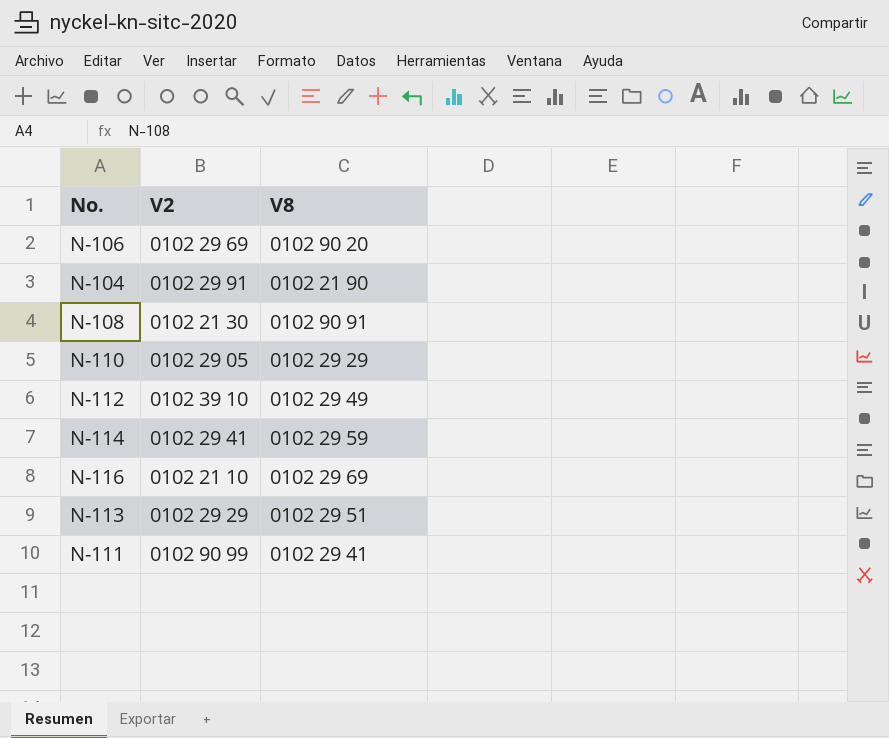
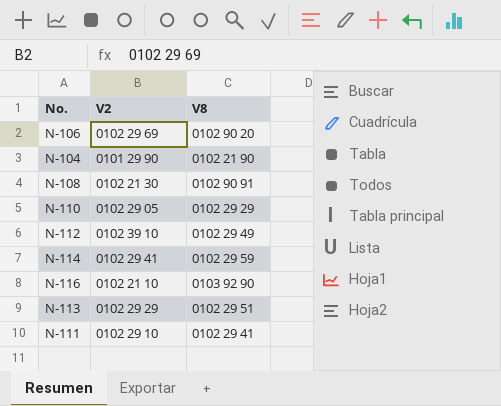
N-104 | V2: 0102 29 91 -> 0101 29 90
N-116 | V8: 0102 29 69 -> 0103 92 90
N-111 | V2: 0102 90 99 -> 0102 29 10

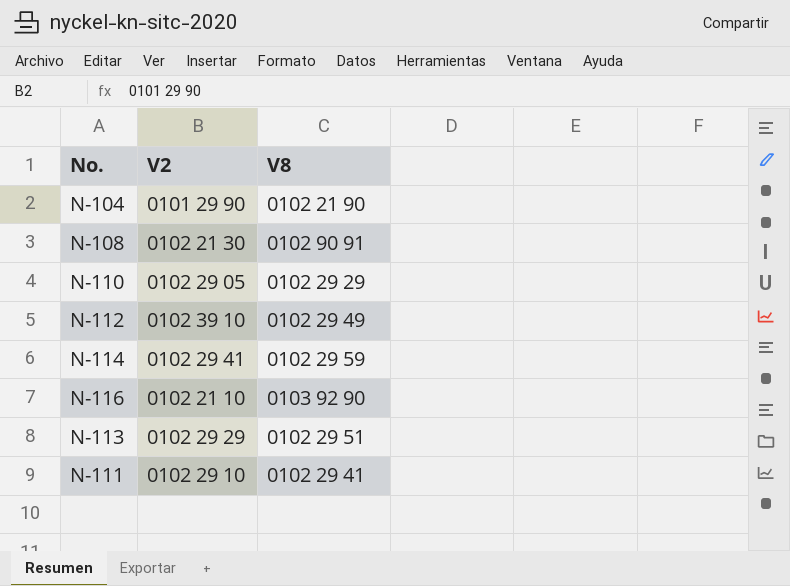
row N-106: 0102 29 69 | 0102 90 20 -> none

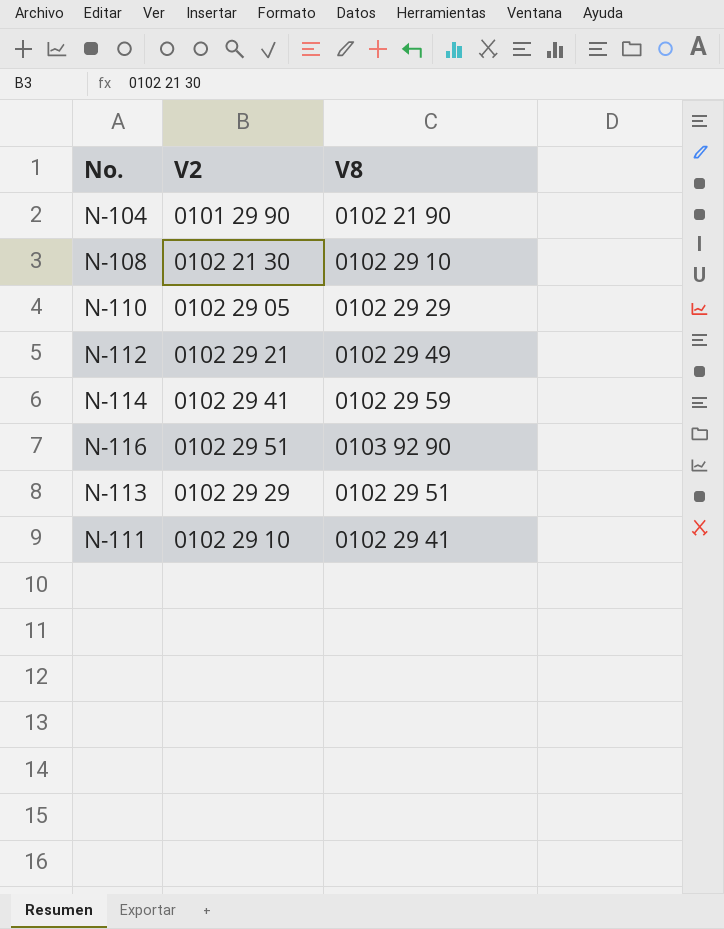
N-108 | V8: 0102 90 91 -> 0102 29 10
N-112 | V2: 0102 39 10 -> 0102 29 21
N-116 | V2: 0102 21 10 -> 0102 29 51

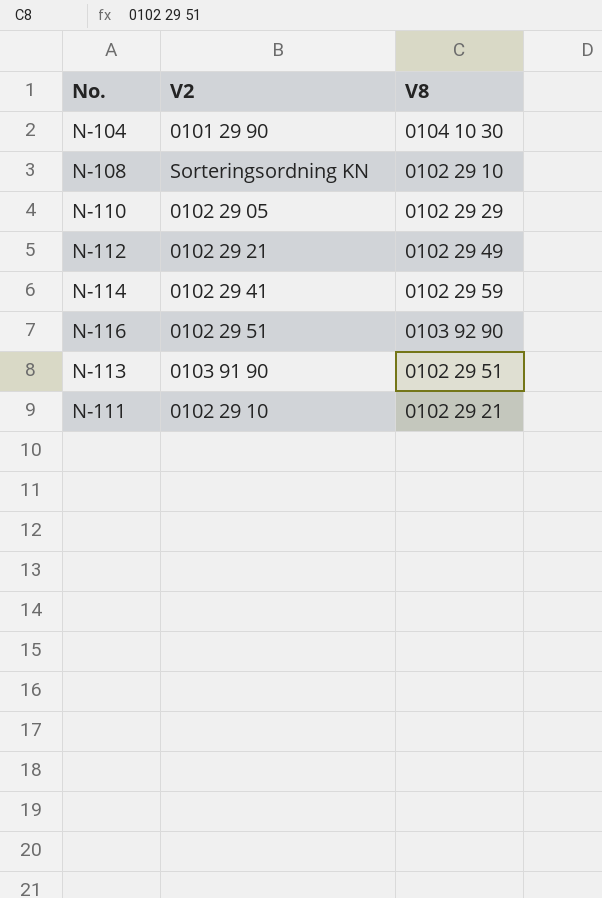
N-104 | V8: 0102 21 90 -> 0104 10 30
N-108 | V2: 0102 21 30 -> Sorteringsordning KN
N-113 | V2: 0102 29 29 -> 0103 91 90
N-111 | V8: 0102 29 41 -> 0102 29 21

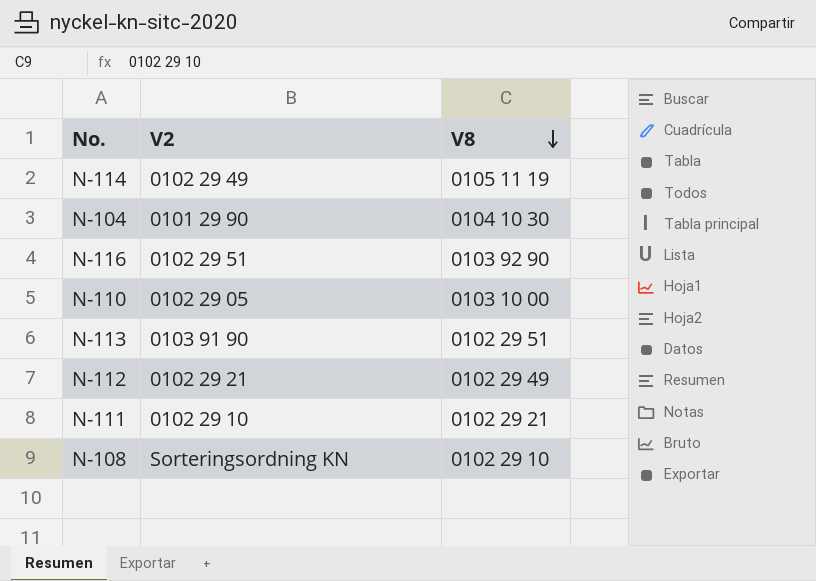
row order: none -> V8 descending
N-114 | V2: 0102 29 41 -> 0102 29 49
N-114 | V8: 0102 29 59 -> 0105 11 19
N-110 | V8: 0102 29 29 -> 0103 10 00

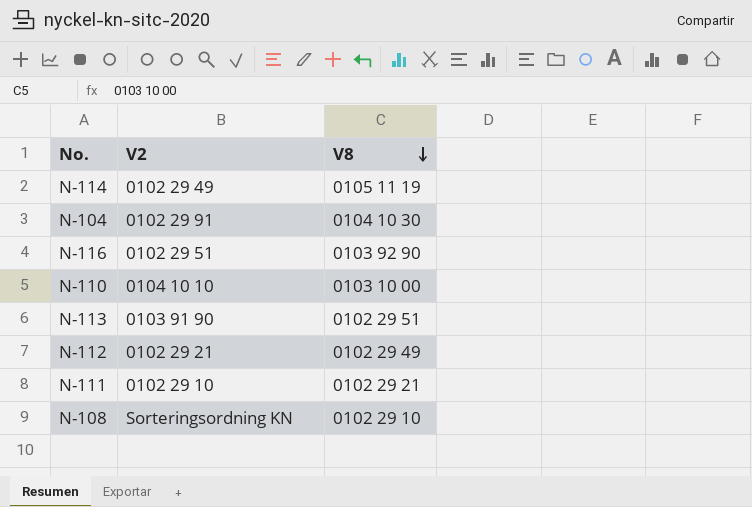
N-104 | V2: 0101 29 90 -> 0102 29 91
N-110 | V2: 0102 29 05 -> 0104 10 10

